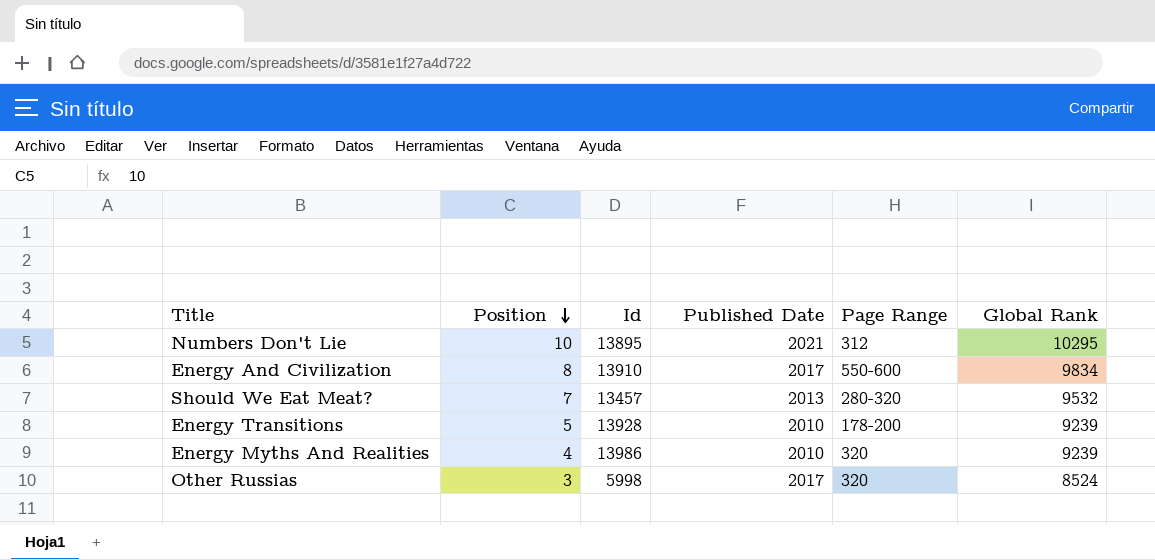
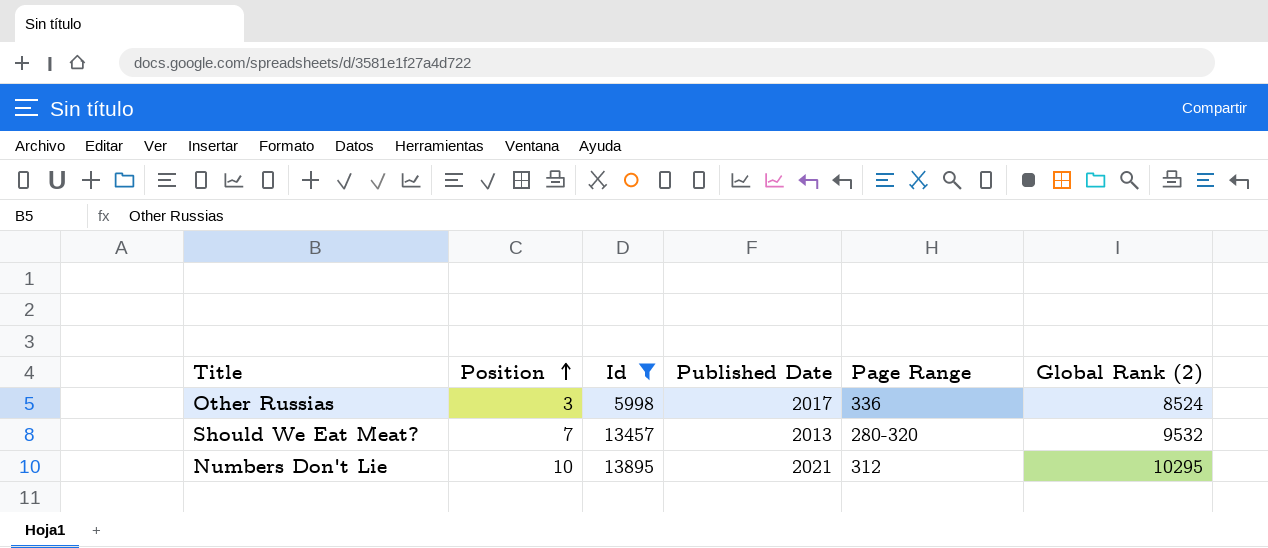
filter: none -> Id <= 13895
row order: Position descending -> Position ascending
column name: Global Rank -> Global Rank (2)
Other Russias | Page Range: 320 -> 336

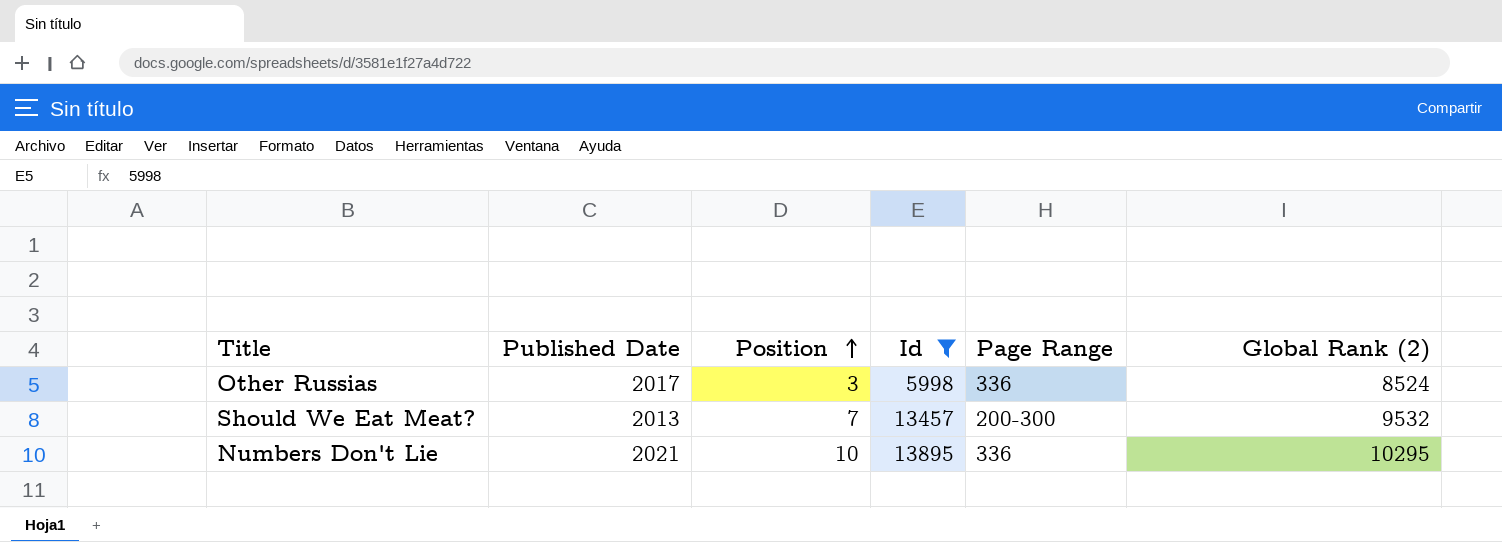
column Published Date | position: 4 -> 2
Should We Eat Meat? | Page Range: 280-320 -> 200-300
Numbers Don't Lie | Page Range: 312 -> 336

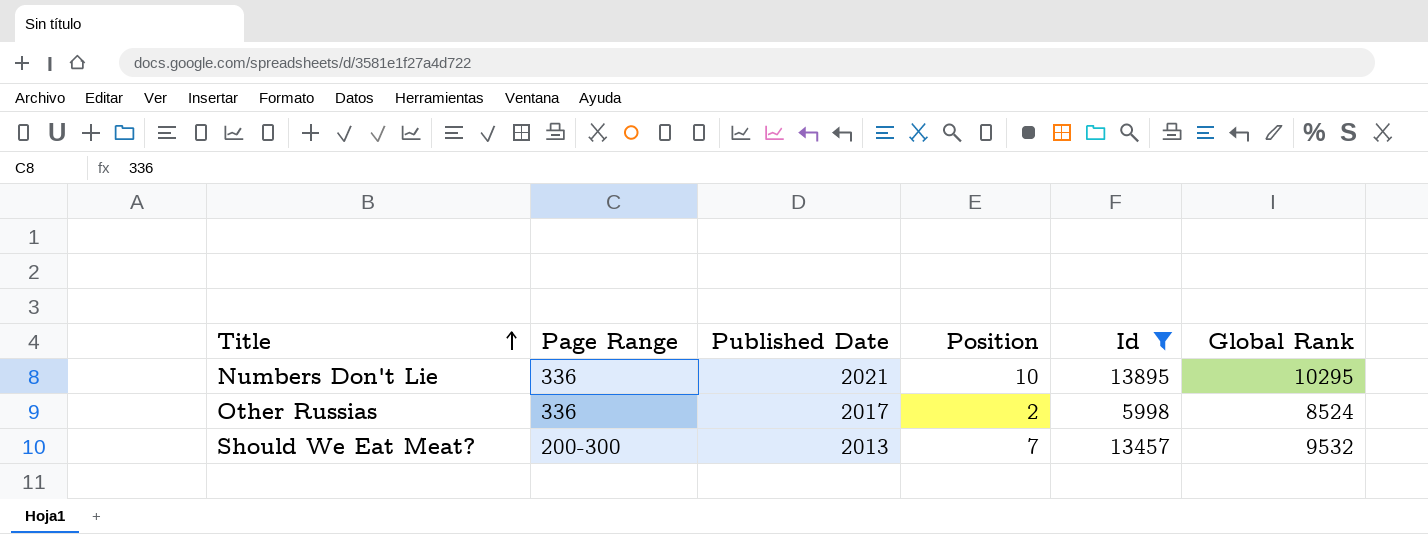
row order: Position ascending -> Title ascending
column Page Range | position: 5 -> 2
column name: Global Rank (2) -> Global Rank
Other Russias | Position: 3 -> 2

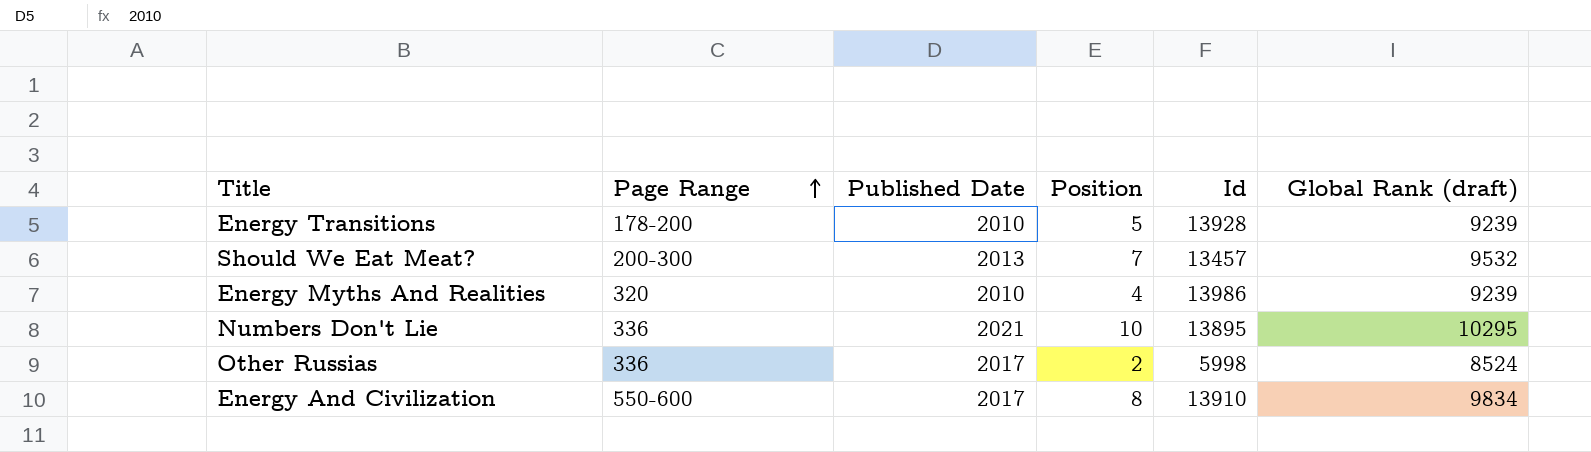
filter: Id <= 13895 -> none
row order: Title ascending -> Page Range ascending
column name: Global Rank -> Global Rank (draft)

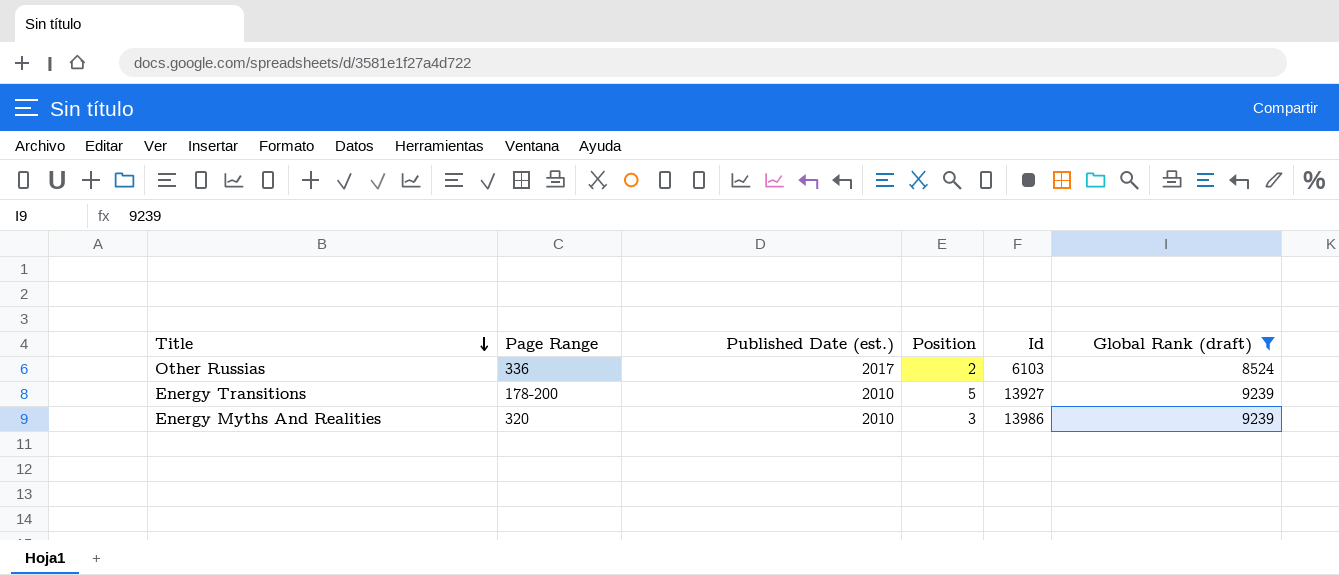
filter: none -> Global Rank (draft) <= 9239
row order: Page Range ascending -> Title descending
column name: Published Date -> Published Date (est.)
Other Russias | Id: 5998 -> 6103
Energy Transitions | Id: 13928 -> 13927
Energy Myths And Realities | Position: 4 -> 3

